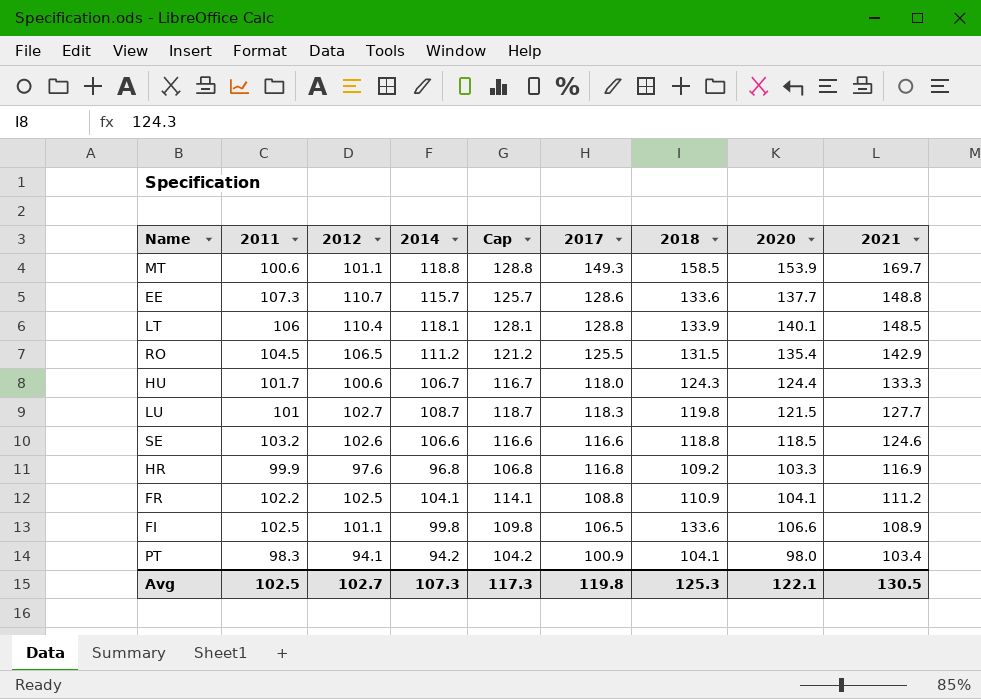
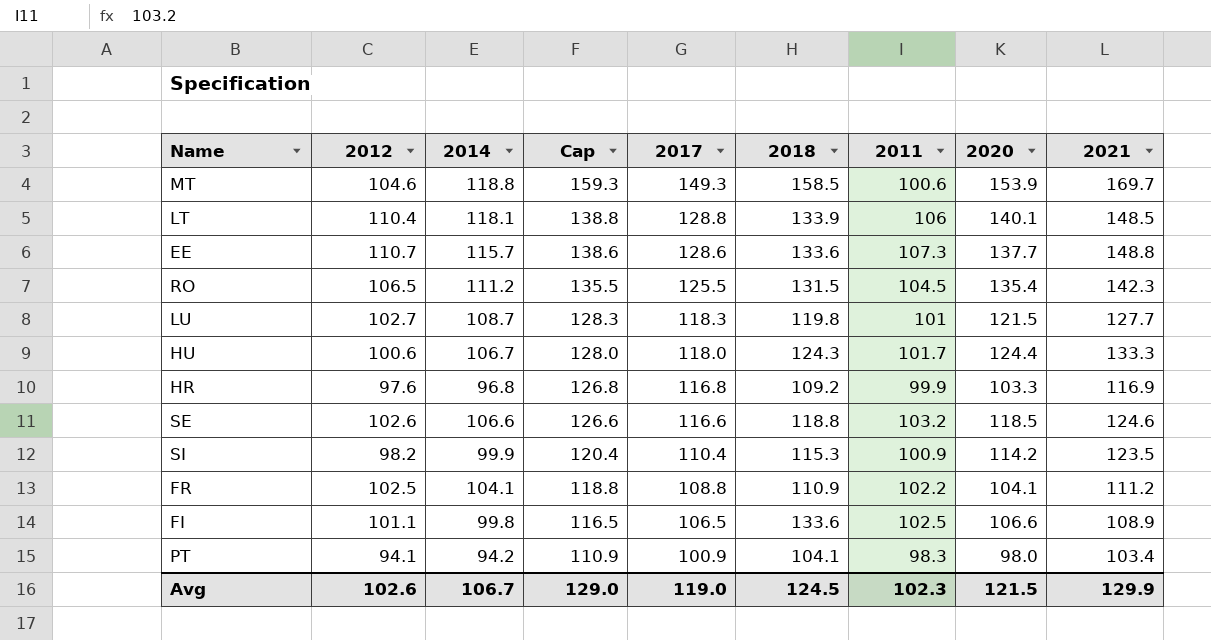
row order: 2021 descending -> Cap descending
column Cap | formula: [2014] + 10 -> [2017] + 10
column 2011 | position: 2 -> 7
MT | 2012: 101.1 -> 104.6
RO | 2021: 142.9 -> 142.3
row SI: none -> 98.2 | 99.9 | 120.4 | 110.4 | 115.3 | 100.9 | 114.2 | 123.5
Avg | 2012: 102.7 -> 102.6
Avg | 2014: 107.3 -> 106.7
Avg | Cap: 117.3 -> 129.0
Avg | 2017: 119.8 -> 119.0
Avg | 2018: 125.3 -> 124.5
Avg | 2011: 102.5 -> 102.3
Avg | 2020: 122.1 -> 121.5
Avg | 2021: 130.5 -> 129.9

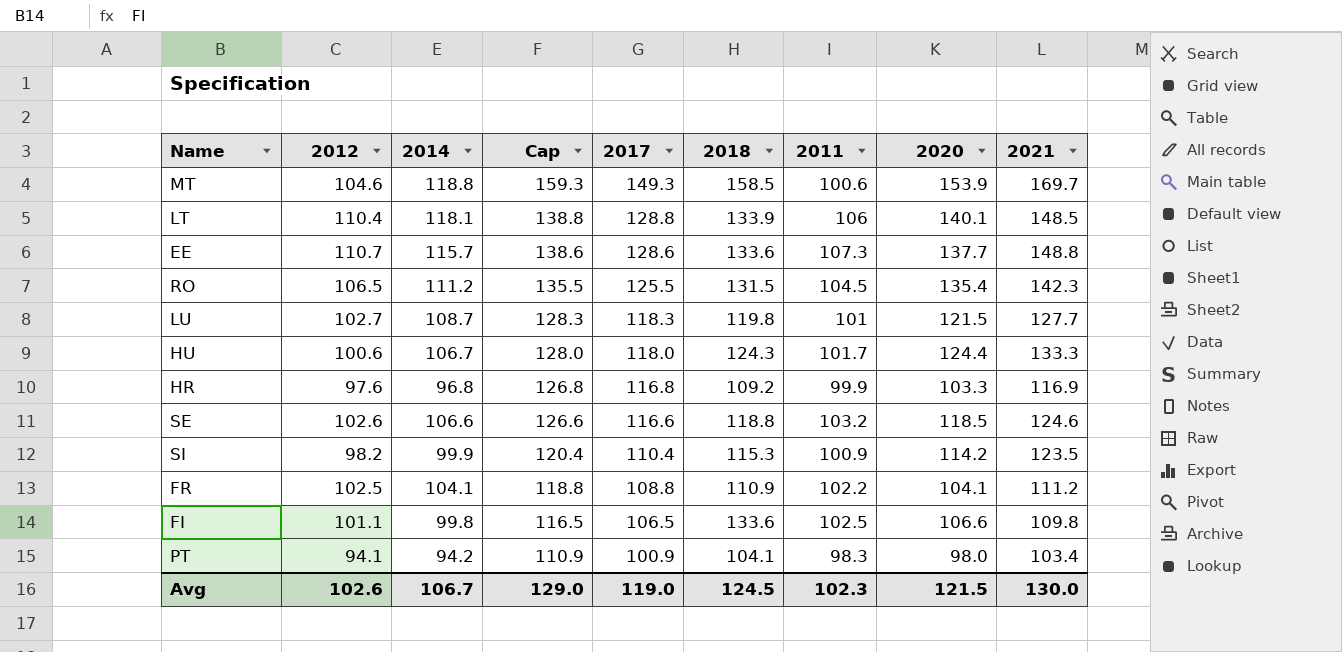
FI | 2021: 108.9 -> 109.8
Avg | 2021: 129.9 -> 130.0

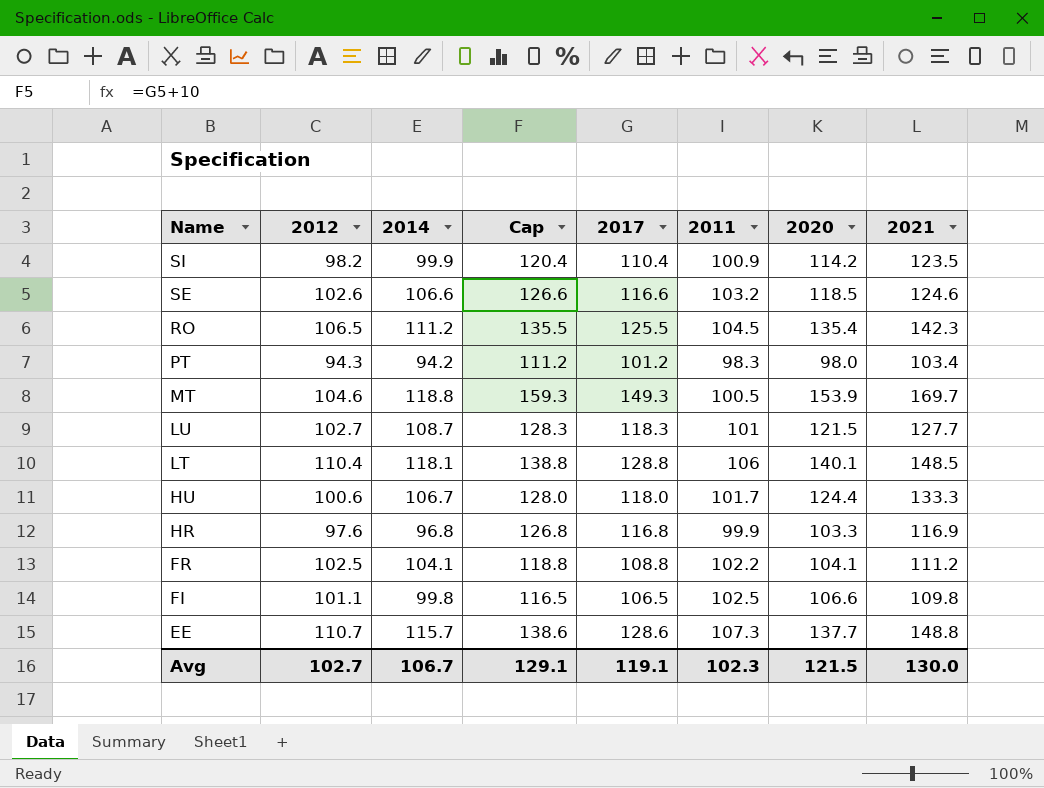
row order: Cap descending -> Name descending
column 2018 | position: 6 -> none
PT | 2012: 94.1 -> 94.3
PT | Cap: 110.9 -> 111.2
PT | 2017: 100.9 -> 101.2
MT | 2011: 100.6 -> 100.5
Avg | 2012: 102.6 -> 102.7
Avg | Cap: 129.0 -> 129.1
Avg | 2017: 119.0 -> 119.1

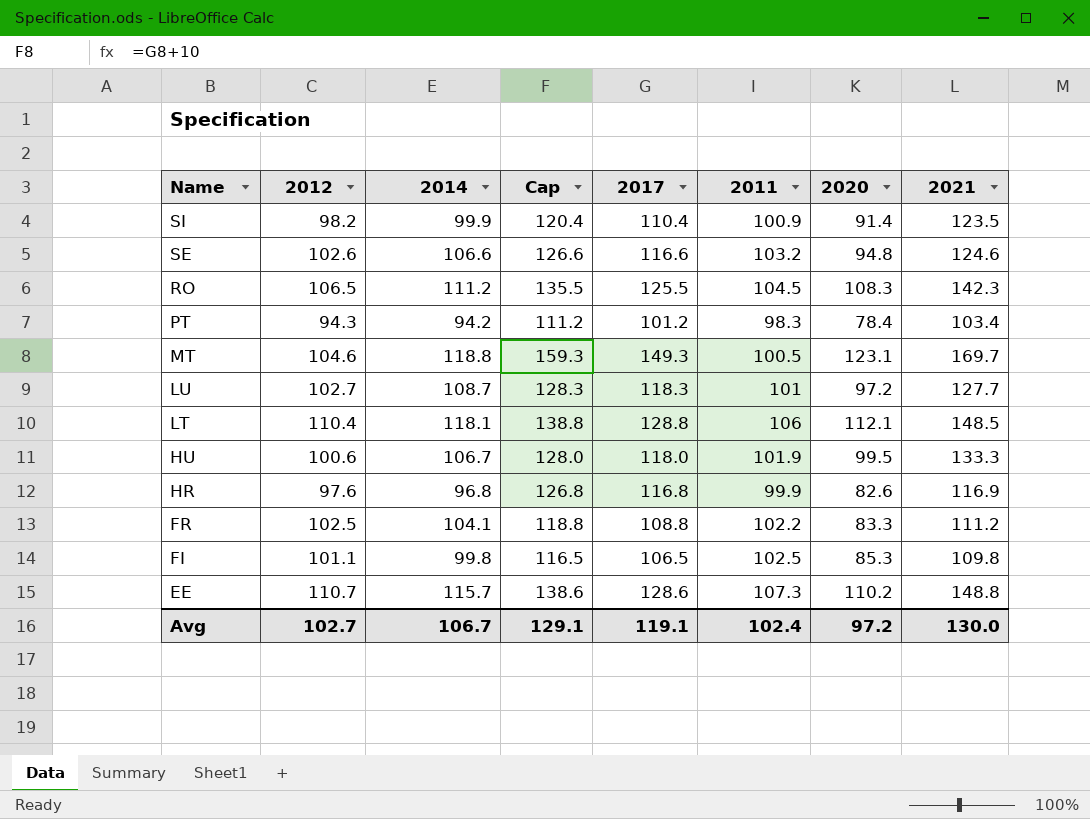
SI | 2020: 114.2 -> 91.4
SE | 2020: 118.5 -> 94.8
RO | 2020: 135.4 -> 108.3
PT | 2020: 98.0 -> 78.4
MT | 2020: 153.9 -> 123.1
LU | 2020: 121.5 -> 97.2
LT | 2020: 140.1 -> 112.1
HU | 2011: 101.7 -> 101.9
HU | 2020: 124.4 -> 99.5
HR | 2020: 103.3 -> 82.6
FR | 2020: 104.1 -> 83.3
FI | 2020: 106.6 -> 85.3
EE | 2020: 137.7 -> 110.2
Avg | 2011: 102.3 -> 102.4
Avg | 2020: 121.5 -> 97.2

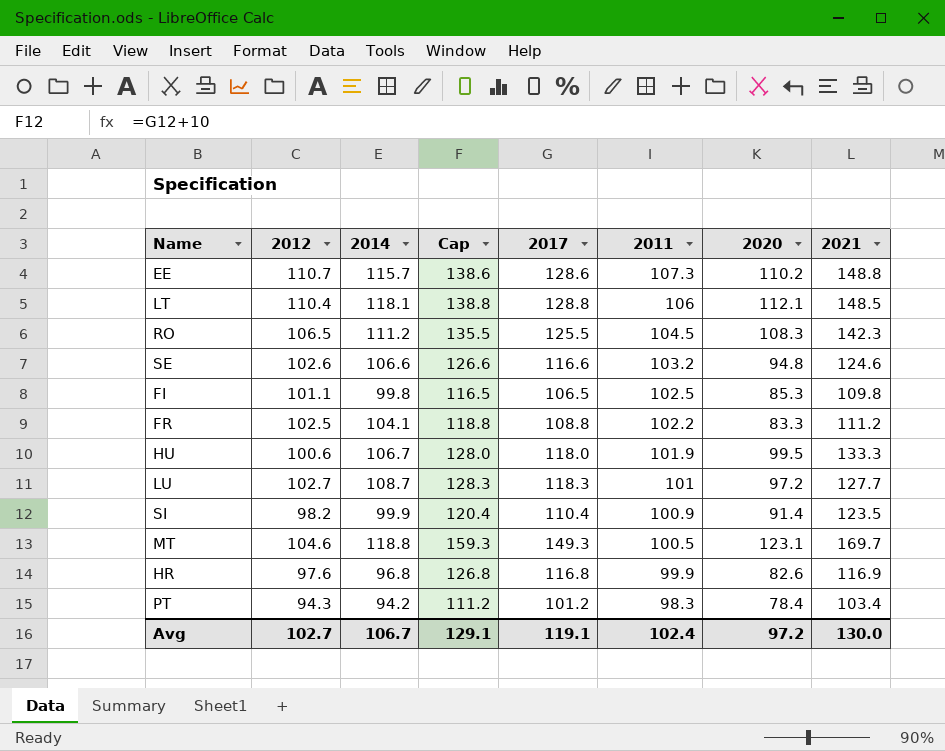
row order: Name descending -> 2011 descending

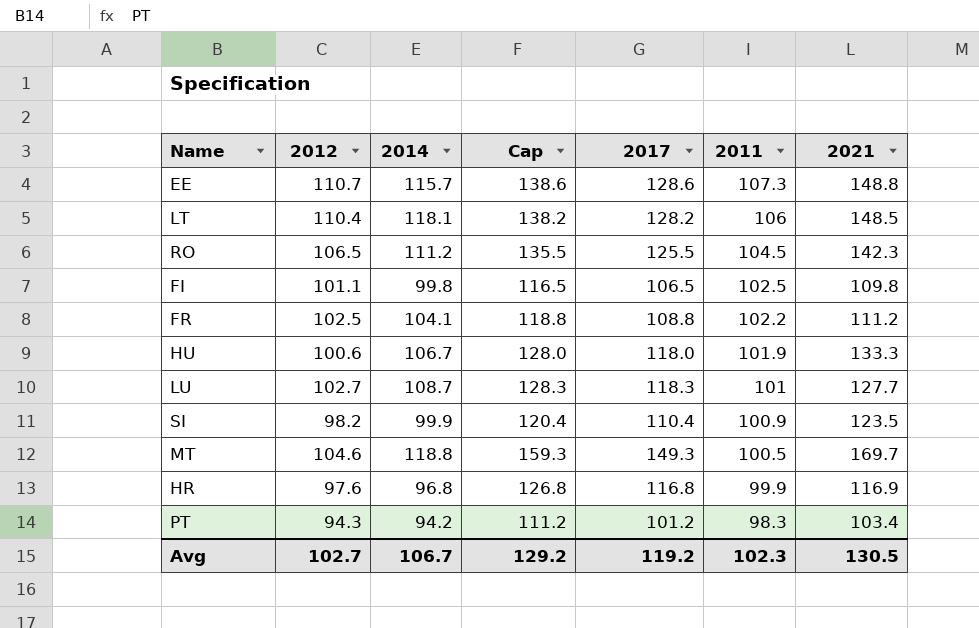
column 2020 | position: 7 -> none
row SE: 102.6 | 106.6 | 126.6 | 116.6 | 103.2 | 94.8 | 124.6 -> none
LT | Cap: 138.8 -> 138.2
LT | 2017: 128.8 -> 128.2
Avg | Cap: 129.1 -> 129.2
Avg | 2017: 119.1 -> 119.2
Avg | 2011: 102.4 -> 102.3
Avg | 2021: 130.0 -> 130.5

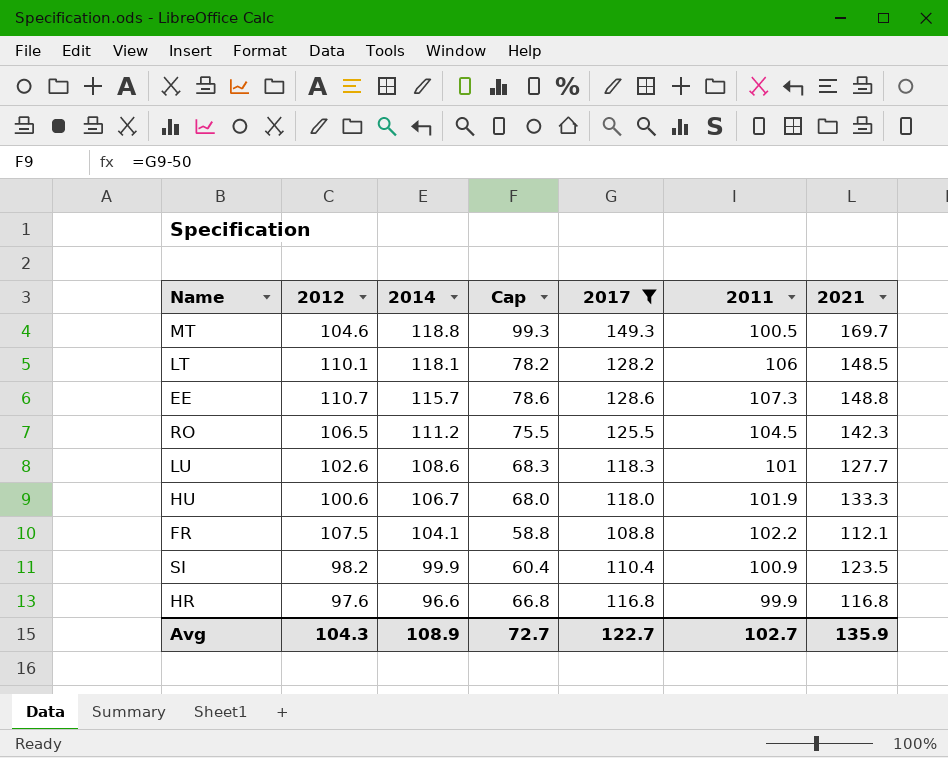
filter: none -> 2017 >= 108.8
row order: 2011 descending -> 2014 descending
column Cap | formula: [2017] + 10 -> [2017] - 50
LT | 2012: 110.4 -> 110.1
LU | 2012: 102.7 -> 102.6
LU | 2014: 108.7 -> 108.6
FR | 2012: 102.5 -> 107.5
FR | 2021: 111.2 -> 112.1
HR | 2014: 96.8 -> 96.6
HR | 2021: 116.9 -> 116.8
Avg | 2012: 102.7 -> 104.3
Avg | 2014: 106.7 -> 108.9
Avg | Cap: 129.2 -> 72.7
Avg | 2017: 119.2 -> 122.7
Avg | 2011: 102.3 -> 102.7
Avg | 2021: 130.5 -> 135.9

